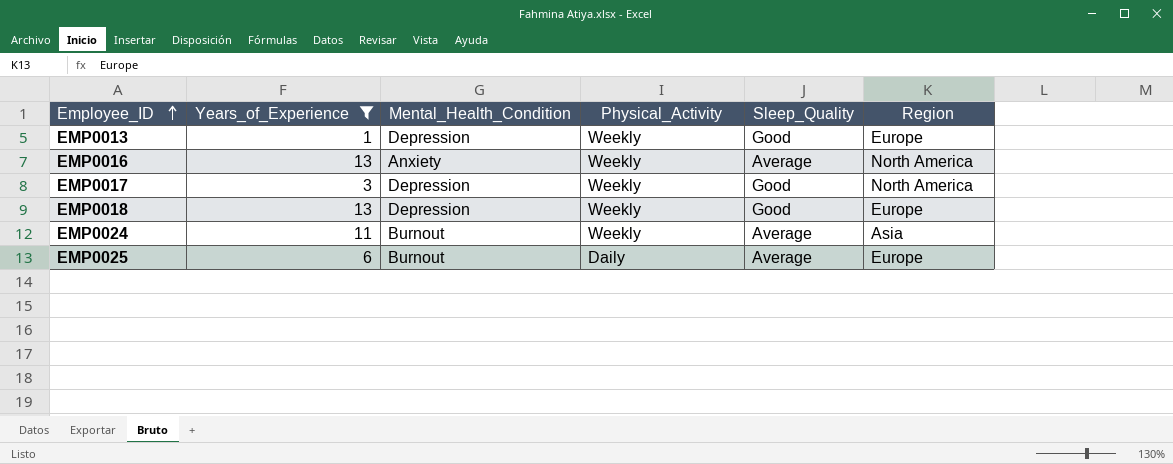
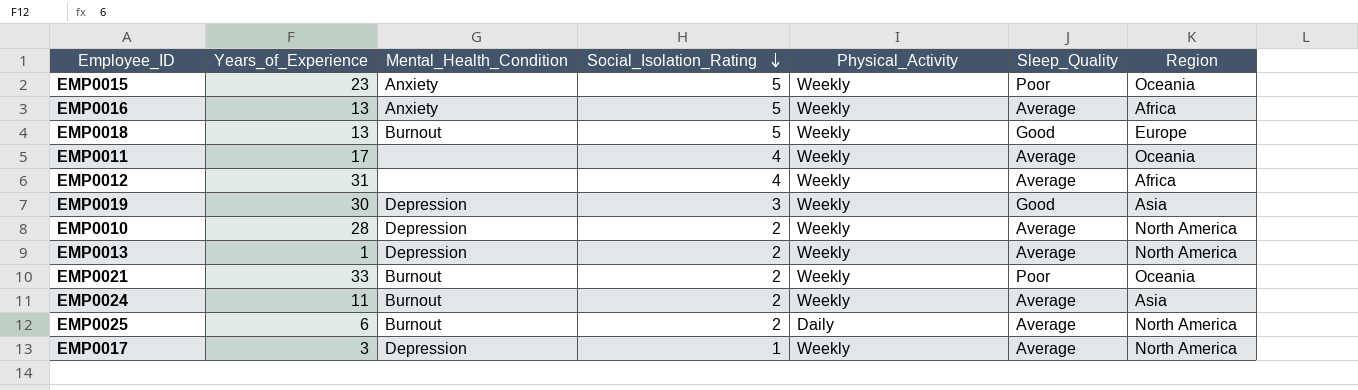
filter: Years_of_Experience <= 13 -> none
row order: Employee_ID ascending -> Social_Isolation_Rating descending
column Social_Isolation_Rating | position: none -> 4
EMP0016 | Region: North America -> Africa
EMP0018 | Mental_Health_Condition: Depression -> Burnout
EMP0013 | Sleep_Quality: Good -> Average
EMP0013 | Region: Europe -> North America
EMP0025 | Region: Europe -> North America
EMP0017 | Sleep_Quality: Good -> Average

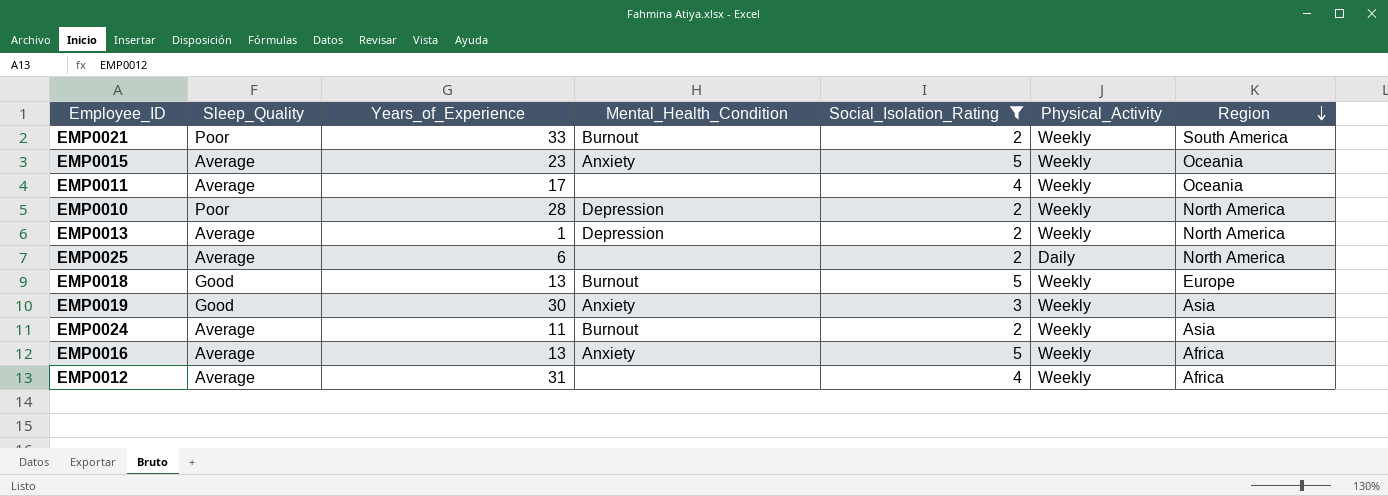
filter: none -> Social_Isolation_Rating != 1
row order: Social_Isolation_Rating descending -> Region descending
column Sleep_Quality | position: 6 -> 2
EMP0021 | Region: Oceania -> South America
EMP0015 | Sleep_Quality: Poor -> Average
EMP0010 | Sleep_Quality: Average -> Poor
EMP0025 | Mental_Health_Condition: Burnout -> none
EMP0019 | Mental_Health_Condition: Depression -> Anxiety

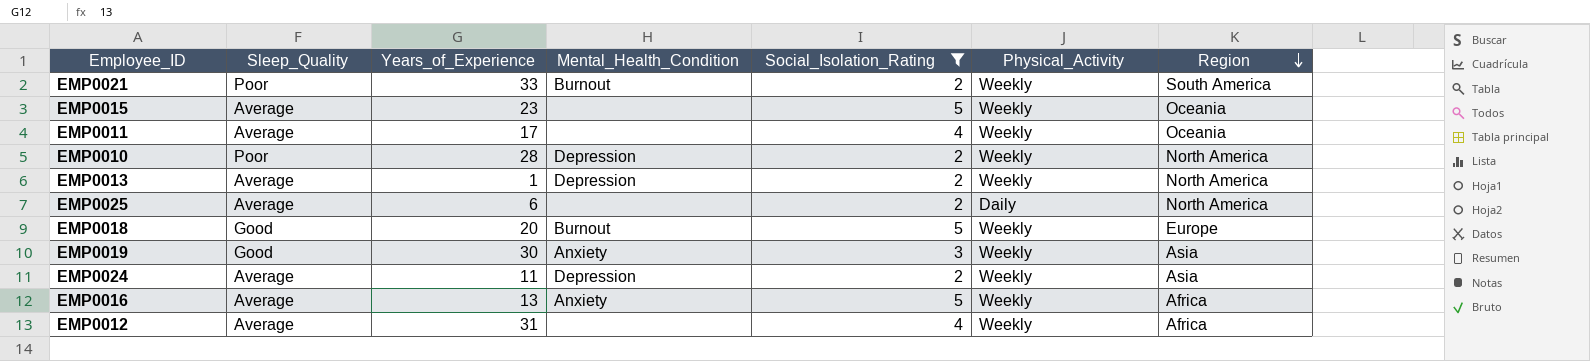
EMP0015 | Mental_Health_Condition: Anxiety -> none
EMP0018 | Years_of_Experience: 13 -> 20
EMP0024 | Mental_Health_Condition: Burnout -> Depression

